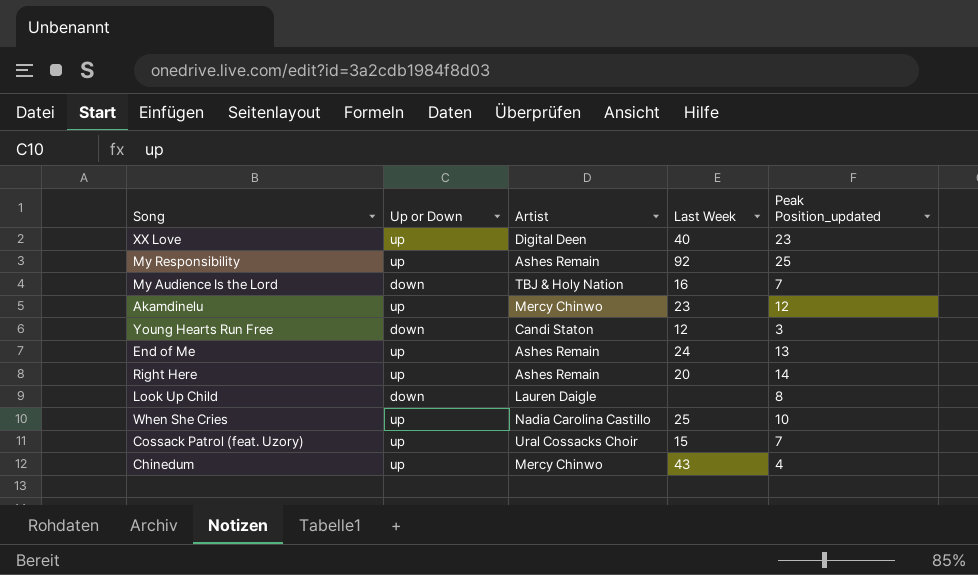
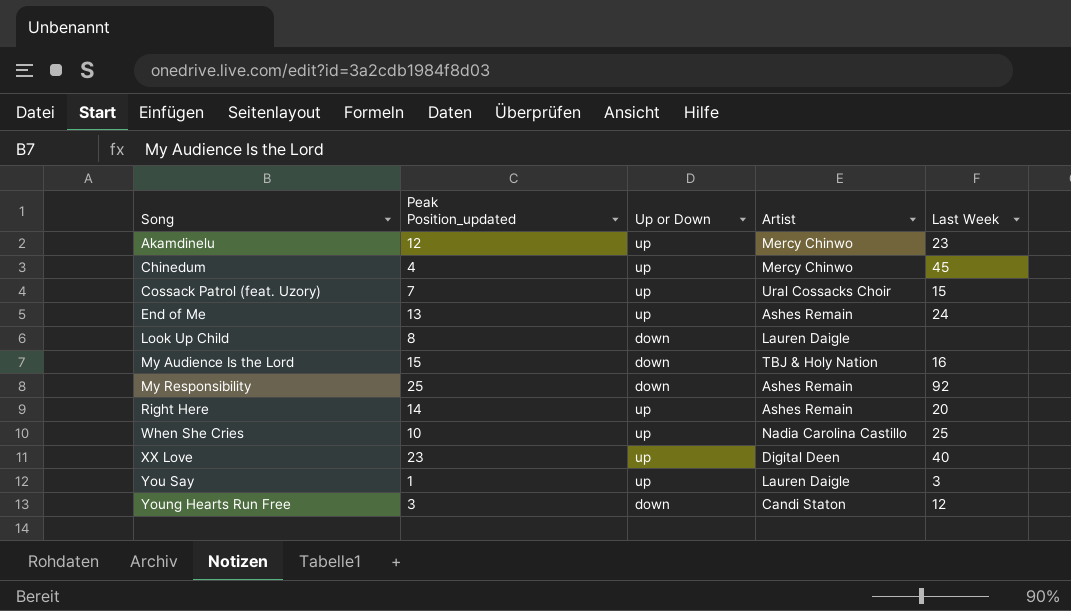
row order: none -> Song ascending
column Peak Position_updated | position: 5 -> 2
Chinedum | Last Week: 43 -> 45
My Audience Is the Lord | Peak Position_updated: 7 -> 15
My Responsibility | Up or Down: up -> down
row You Say: none -> 1 | up | Lauren Daigle | 3

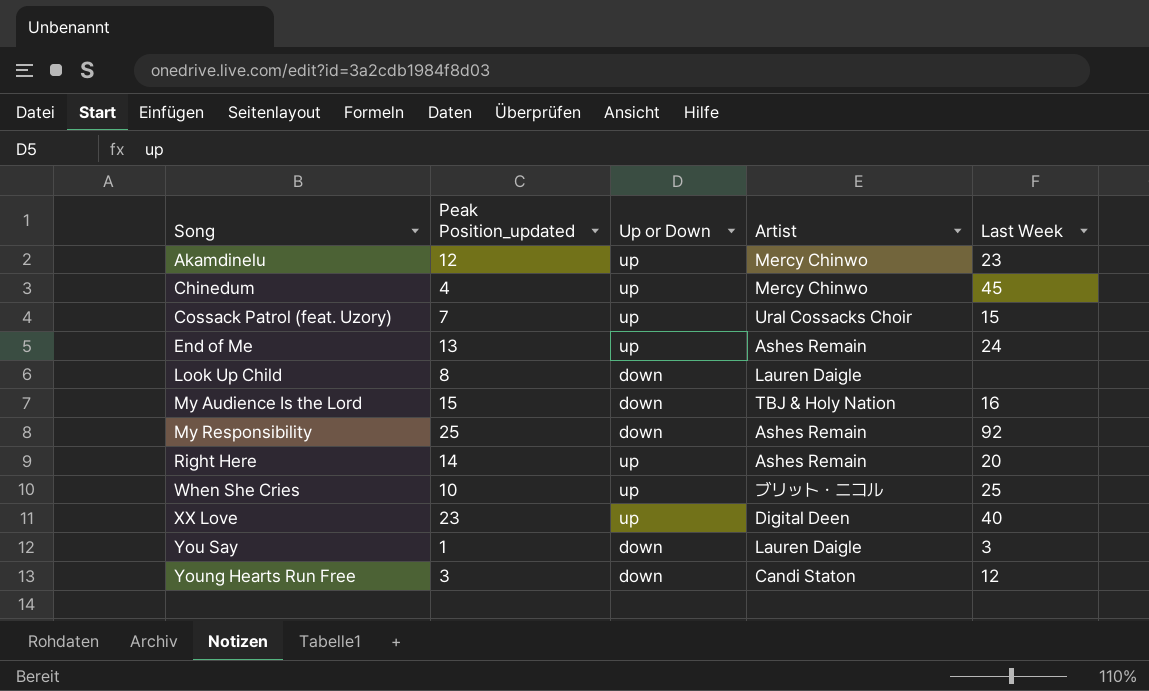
When She Cries | Artist: Nadia Carolina Castillo -> ブリット・ニコル
You Say | Up or Down: up -> down

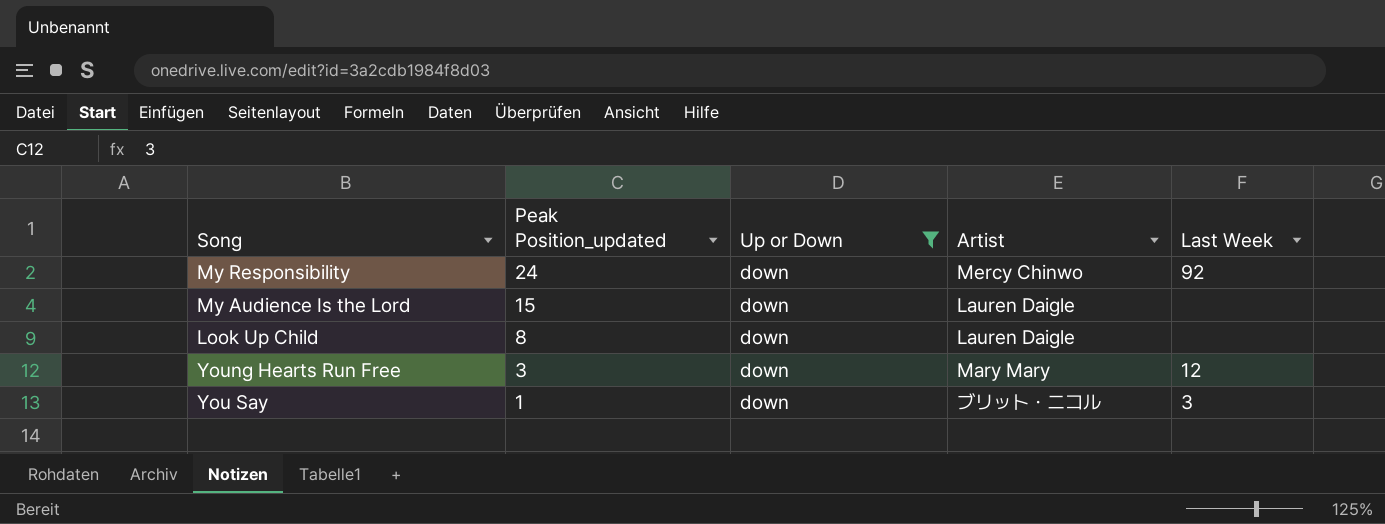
filter: none -> Up or Down = down
row order: Song ascending -> Peak Position_updated descending
My Responsibility | Peak Position_updated: 25 -> 24
My Responsibility | Artist: Ashes Remain -> Mercy Chinwo
My Audience Is the Lord | Artist: TBJ & Holy Nation -> Lauren Daigle
My Audience Is the Lord | Last Week: 16 -> none
Young Hearts Run Free | Artist: Candi Staton -> Mary Mary
You Say | Artist: Lauren Daigle -> ブリット・ニコル

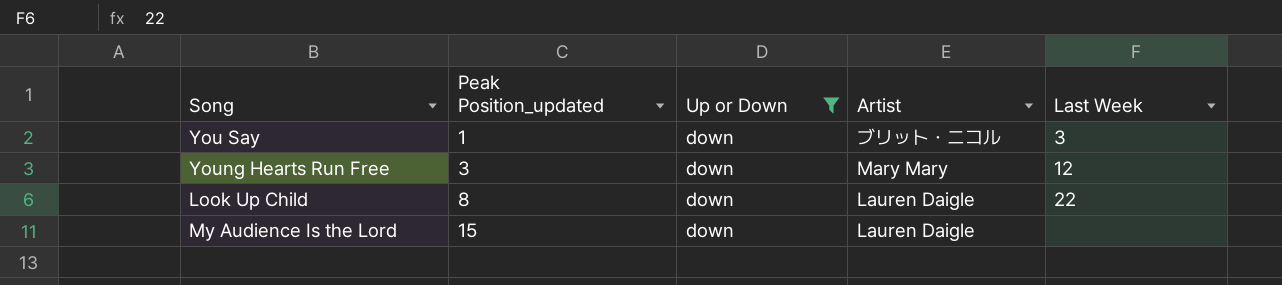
row order: Peak Position_updated descending -> Peak Position_updated ascending
row My Responsibility: 24 | down | Mercy Chinwo | 92 -> none
Look Up Child | Last Week: none -> 22

